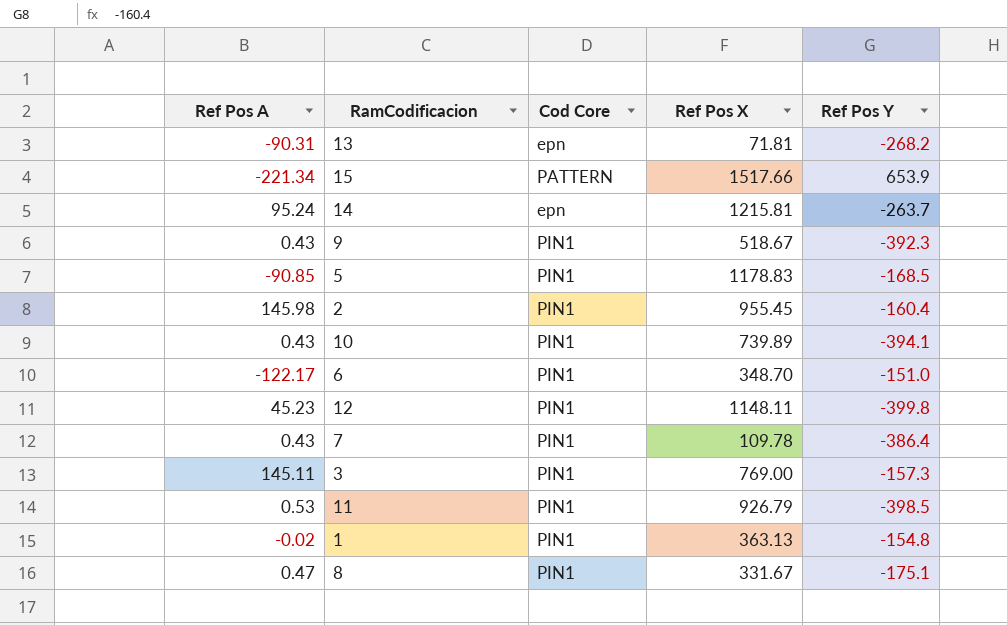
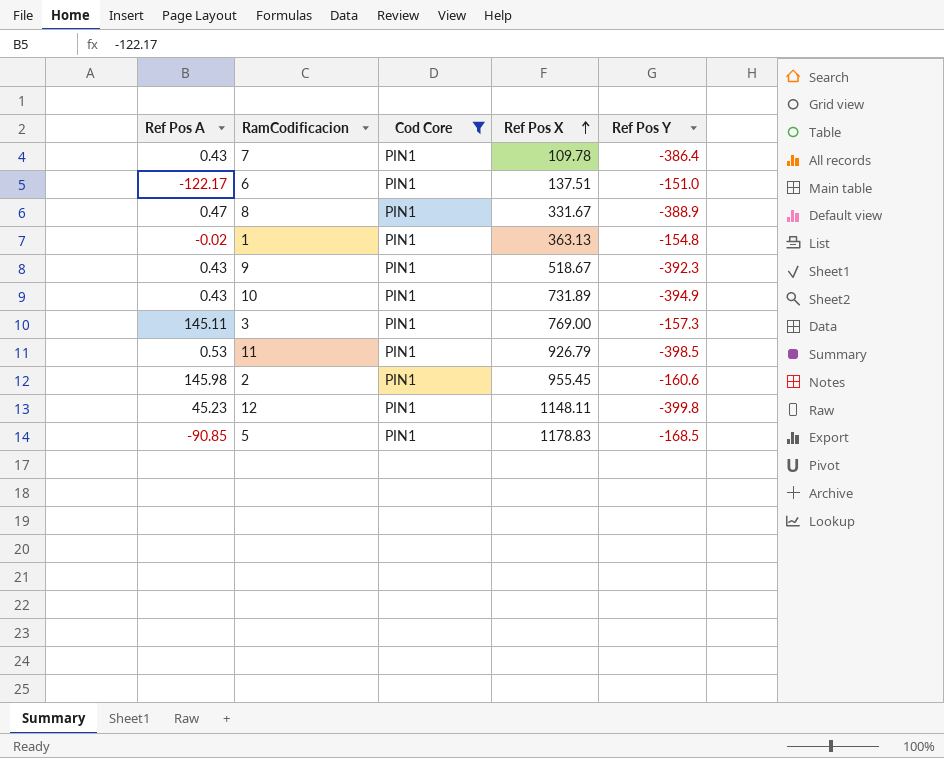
filter: none -> Cod Core = PIN1
row order: none -> Ref Pos X ascending
6 | Ref Pos X: 348.70 -> 137.51
8 | Ref Pos Y: -175.1 -> -388.9
10 | Ref Pos X: 739.89 -> 731.89
10 | Ref Pos Y: -394.1 -> -394.9
2 | Ref Pos Y: -160.4 -> -160.6

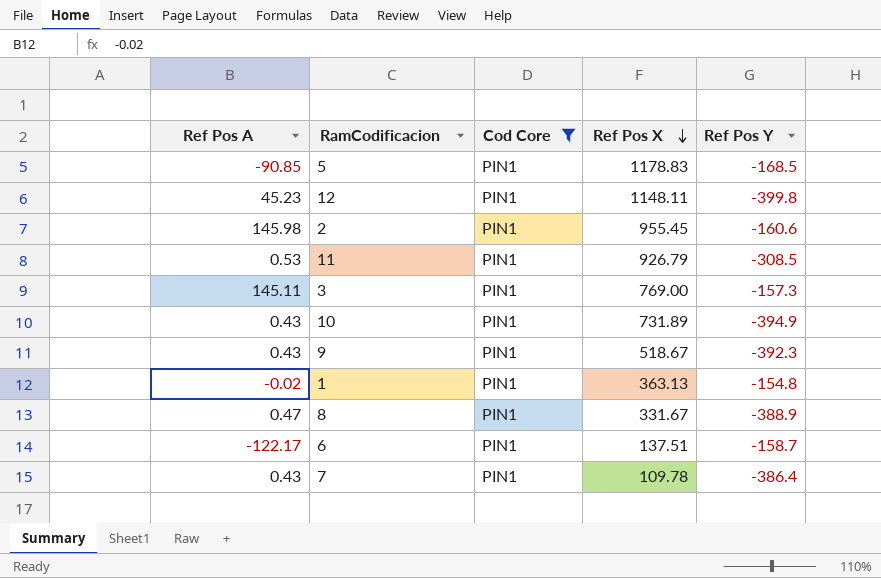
row order: Ref Pos X ascending -> Ref Pos X descending
11 | Ref Pos Y: -398.5 -> -308.5
6 | Ref Pos Y: -151.0 -> -158.7

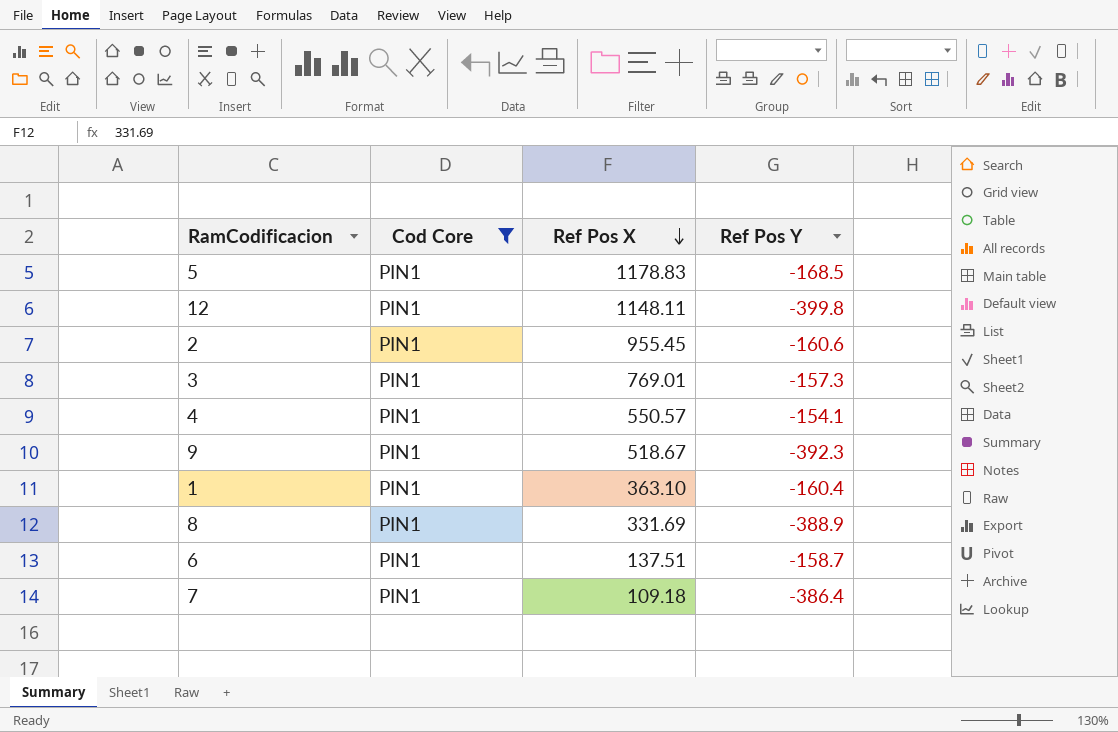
column Ref Pos A | position: 1 -> none
row 11: 0.53 | PIN1 | 926.79 | -308.5 -> none
row 10: 0.43 | PIN1 | 731.89 | -394.9 -> none
3 | Ref Pos X: 769.00 -> 769.01
row 4: none -> PIN1 | 550.57 | -154.1
1 | Ref Pos X: 363.13 -> 363.10
1 | Ref Pos Y: -154.8 -> -160.4
8 | Ref Pos X: 331.67 -> 331.69
7 | Ref Pos X: 109.78 -> 109.18

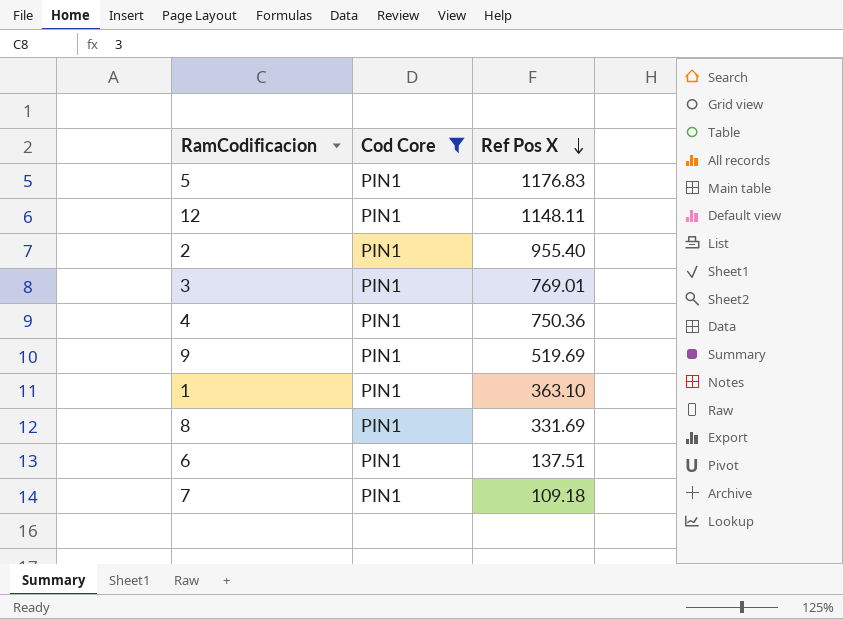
column Ref Pos Y | position: 4 -> none
5 | Ref Pos X: 1178.83 -> 1176.83
2 | Ref Pos X: 955.45 -> 955.40
4 | Ref Pos X: 550.57 -> 750.36
9 | Ref Pos X: 518.67 -> 519.69

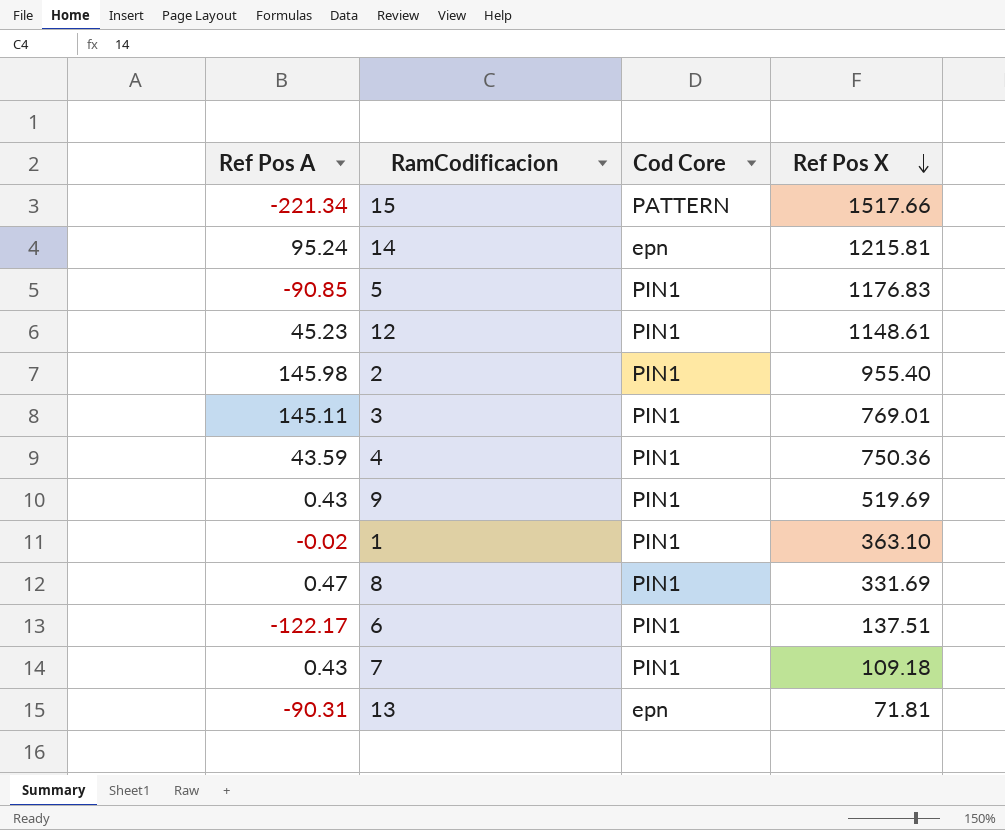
filter: Cod Core = PIN1 -> none
column Ref Pos A | position: none -> 1
12 | Ref Pos X: 1148.11 -> 1148.61

